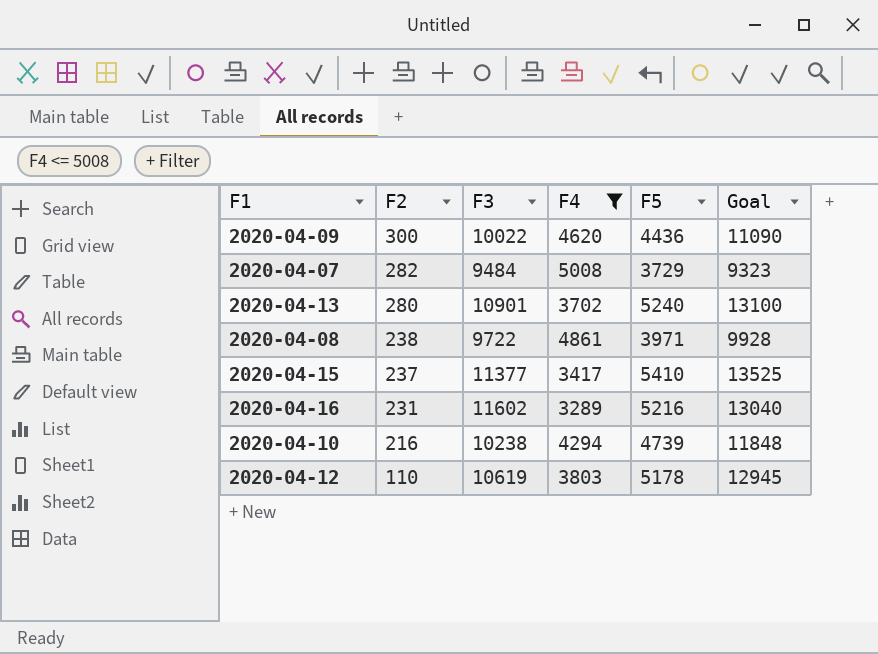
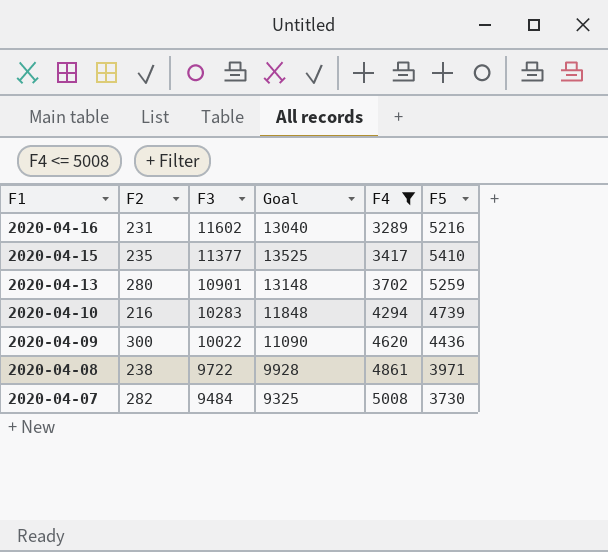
row order: F2 descending -> F1 descending
column Goal | position: 6 -> 4
row 2020-04-12: 110 | 10619 | 3803 | 5178 | 12945 -> none
2020-04-15 | F2: 237 -> 235
2020-04-13 | Goal: 13100 -> 13148
2020-04-13 | F5: 5240 -> 5259
2020-04-10 | F3: 10238 -> 10283
2020-04-07 | Goal: 9323 -> 9325
2020-04-07 | F5: 3729 -> 3730

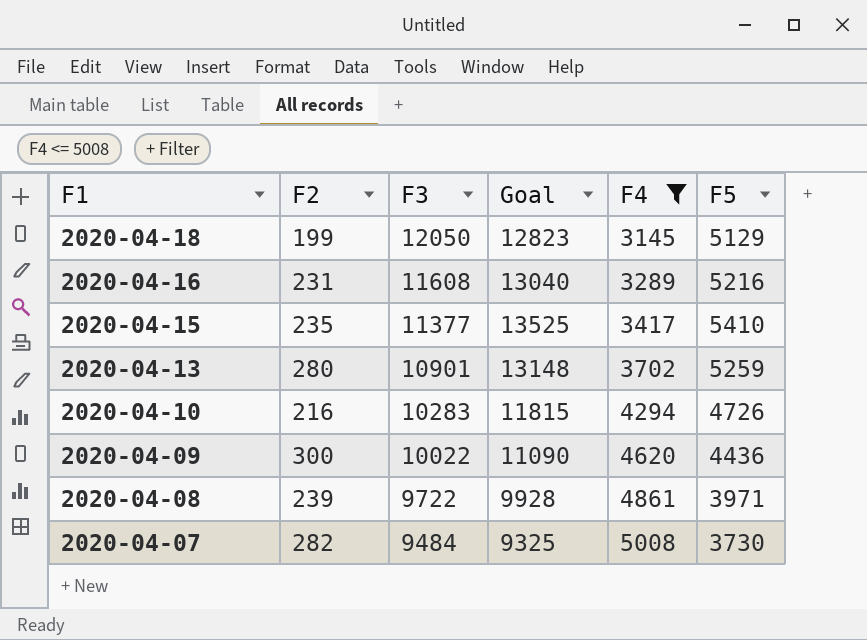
row 2020-04-18: none -> 199 | 12050 | 12823 | 3145 | 5129
2020-04-16 | F3: 11602 -> 11608
2020-04-10 | Goal: 11848 -> 11815
2020-04-10 | F5: 4739 -> 4726
2020-04-08 | F2: 238 -> 239

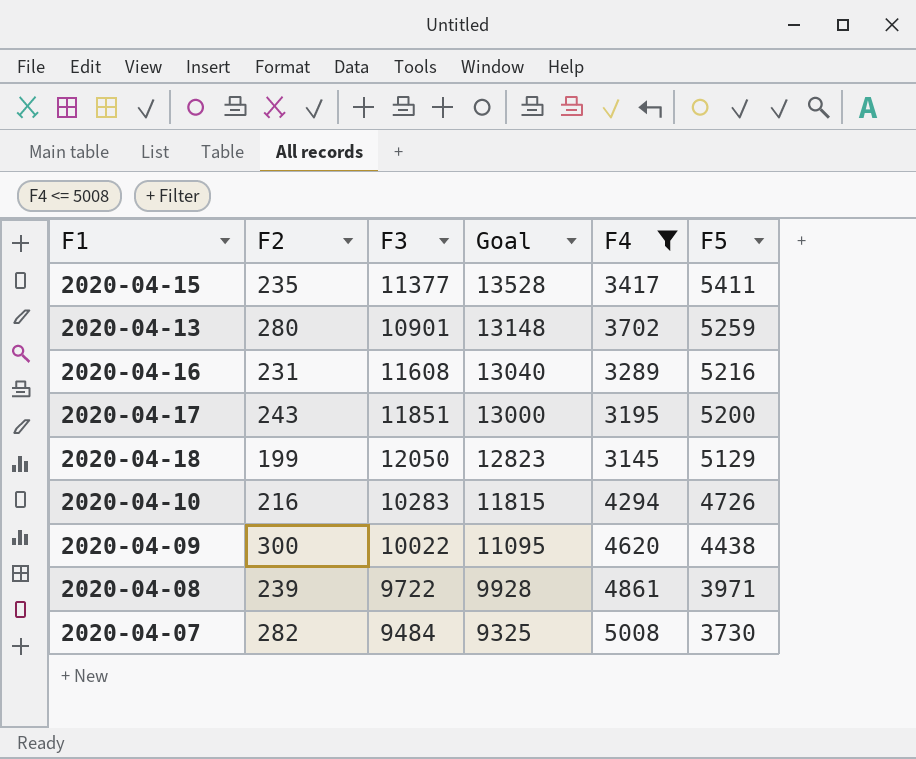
row order: F1 descending -> Goal descending
2020-04-15 | Goal: 13525 -> 13528
2020-04-15 | F5: 5410 -> 5411
row 2020-04-17: none -> 243 | 11851 | 13000 | 3195 | 5200
2020-04-09 | Goal: 11090 -> 11095
2020-04-09 | F5: 4436 -> 4438

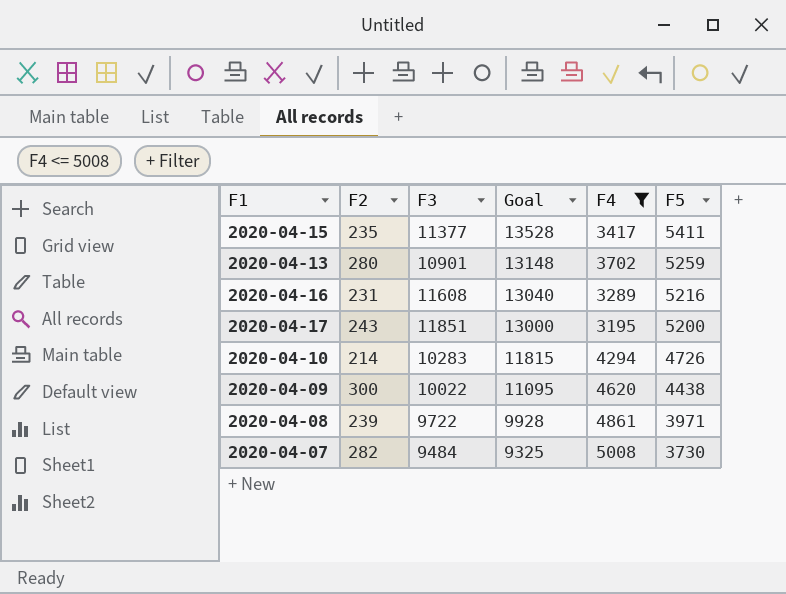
row 2020-04-18: 199 | 12050 | 12823 | 3145 | 5129 -> none
2020-04-10 | F2: 216 -> 214

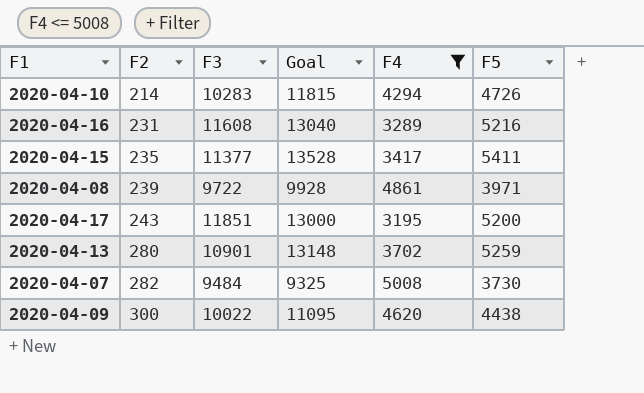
row order: Goal descending -> F2 ascending

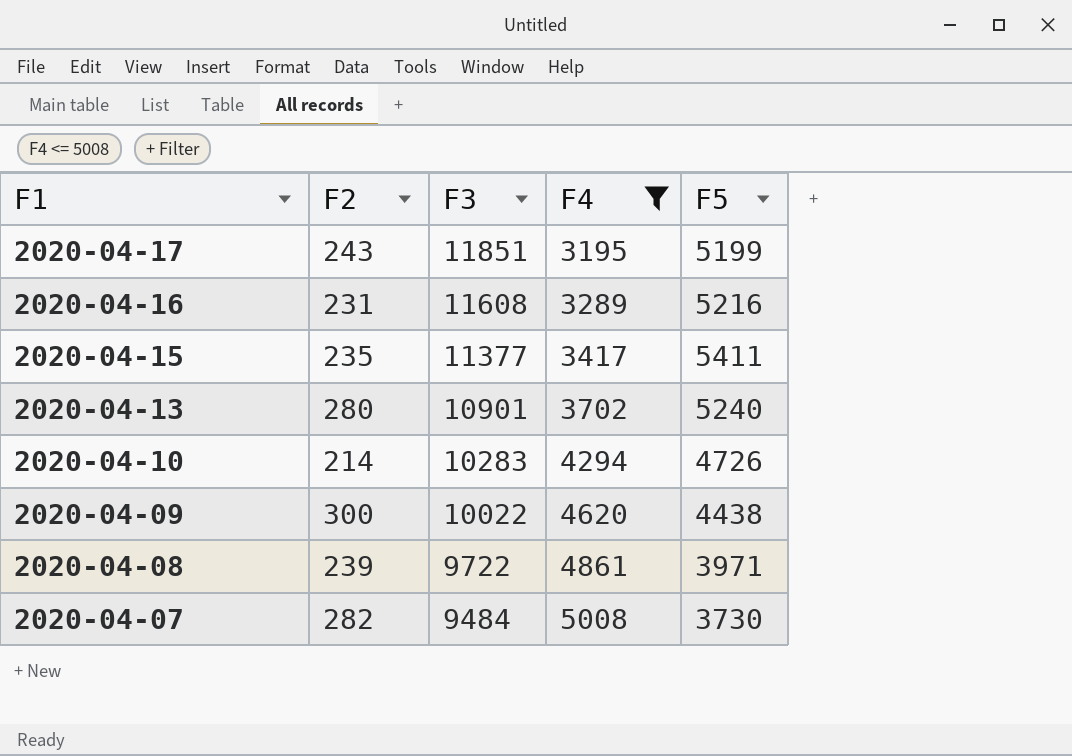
row order: F2 ascending -> F1 descending
column Goal | formula: [F5] * 2.5 -> none
2020-04-17 | F5: 5200 -> 5199
2020-04-13 | F5: 5259 -> 5240

